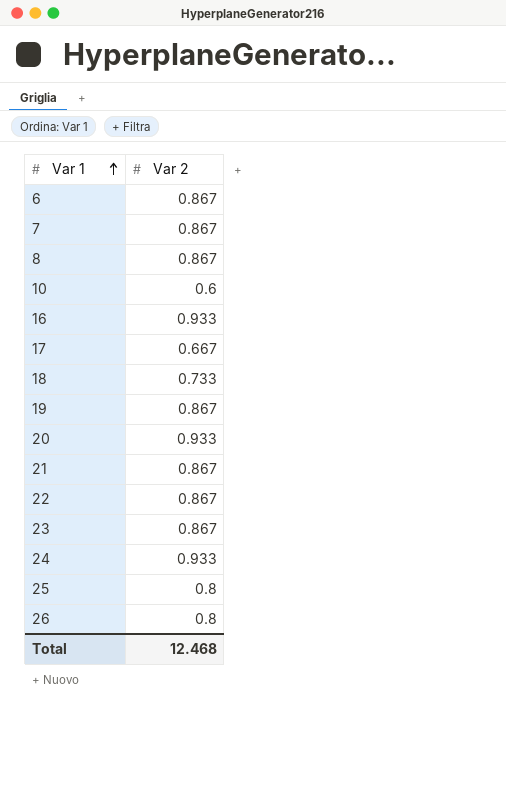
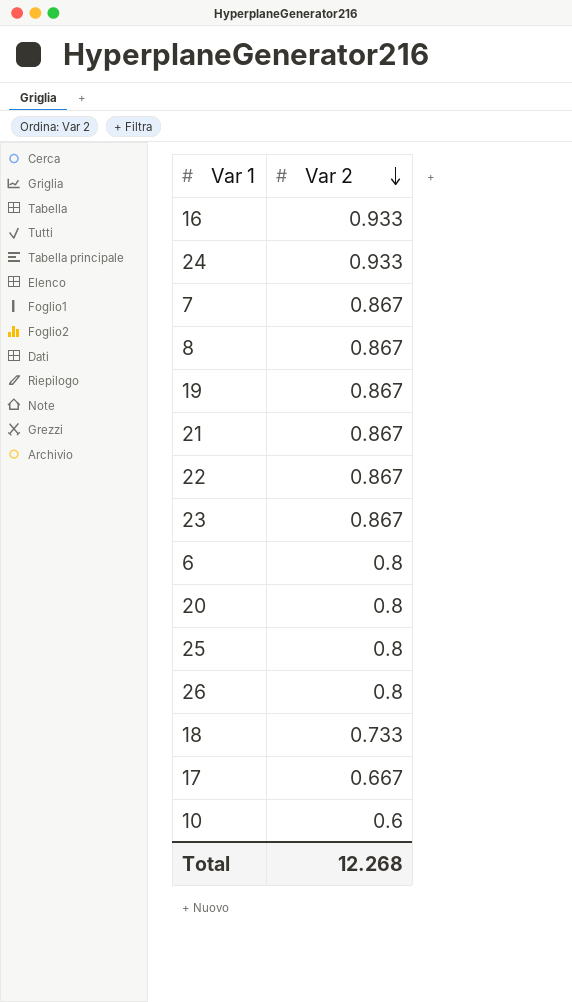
row order: Var 1 ascending -> Var 2 descending
6 | Var 2: 0.867 -> 0.8
20 | Var 2: 0.933 -> 0.8
Total | Var 2: 12.468 -> 12.268

